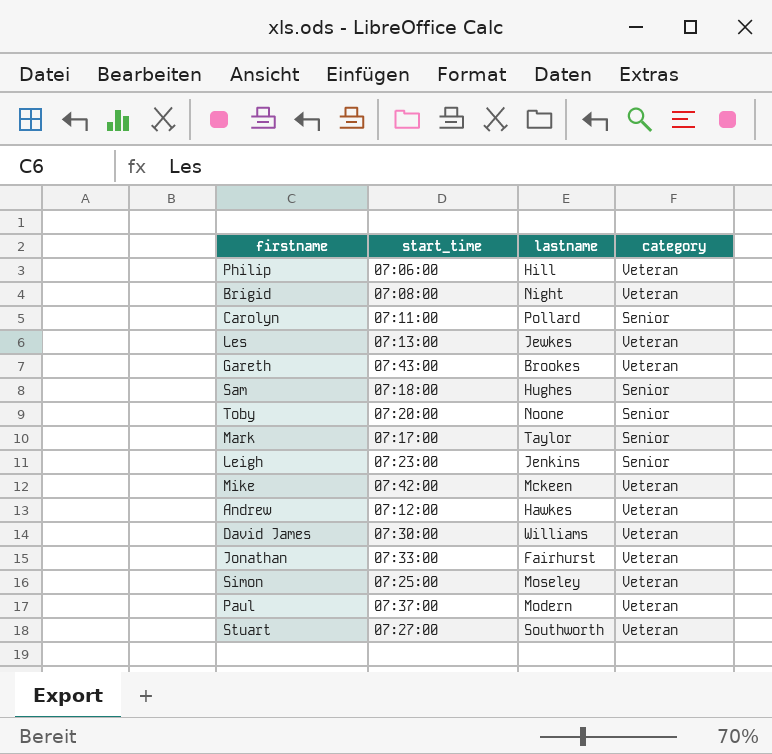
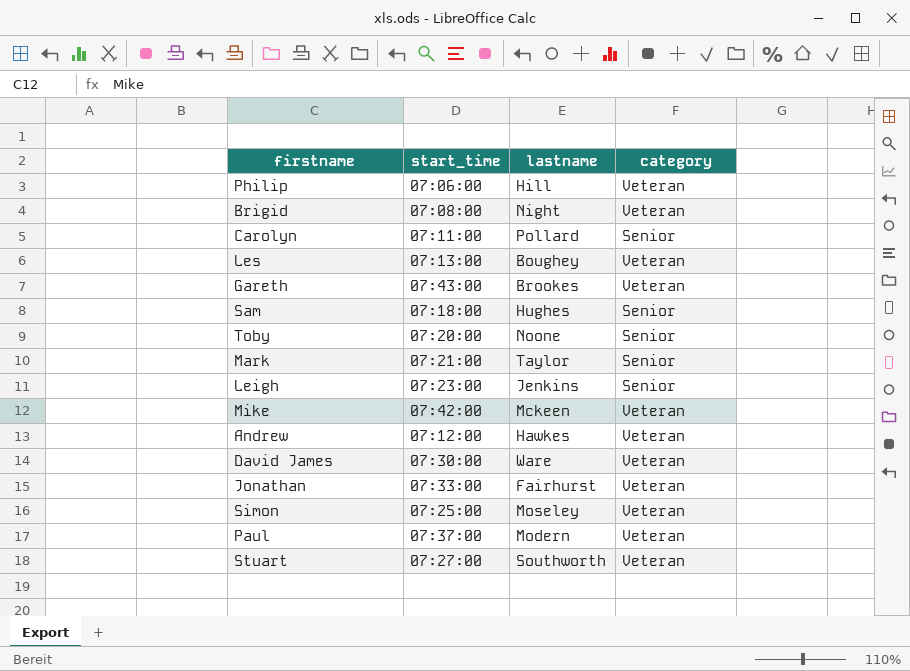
Les | lastname: Jewkes -> Boughey
Mark | start_time: 07:17:00 -> 07:21:00
David James | lastname: Williams -> Ware

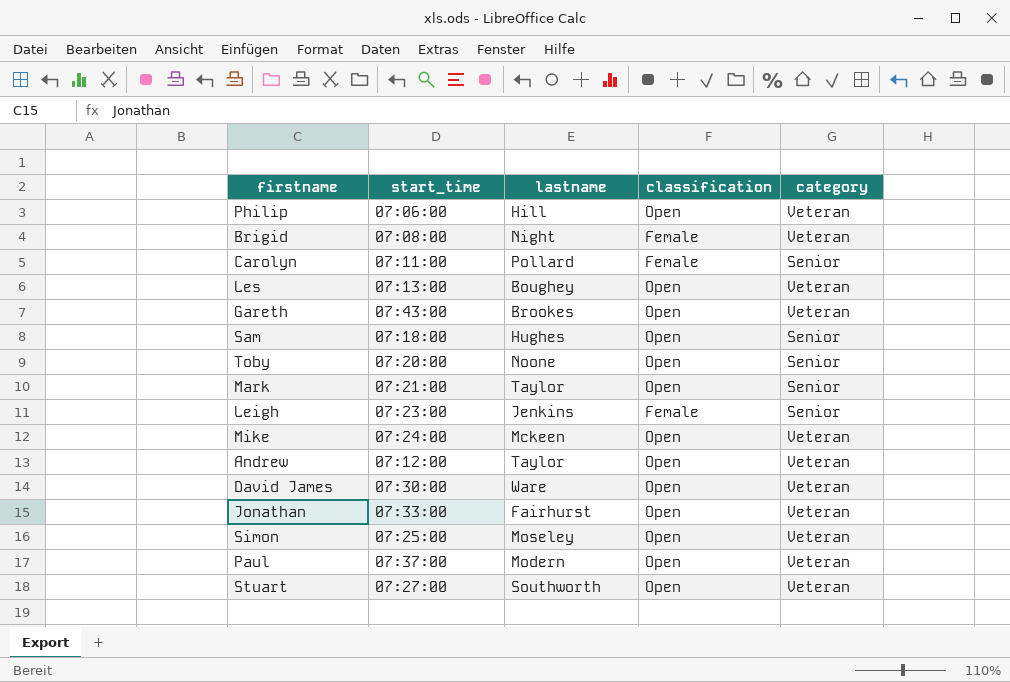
column classification | position: none -> 4
Mike | start_time: 07:42:00 -> 07:24:00
Andrew | lastname: Hawkes -> Taylor

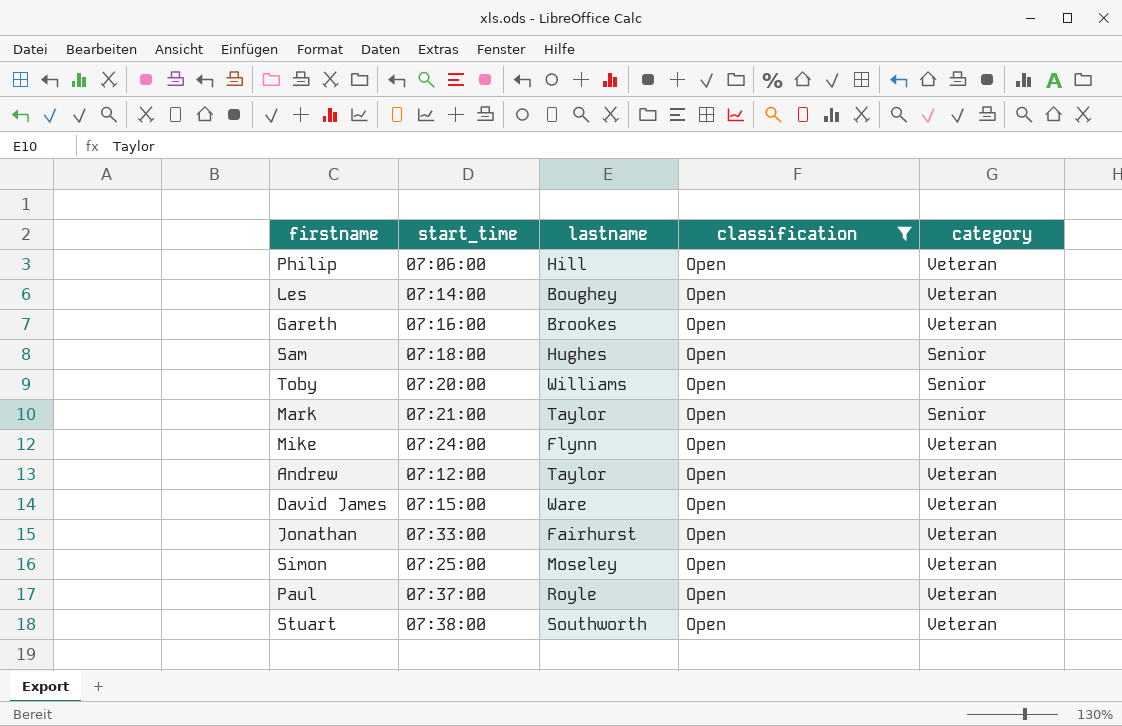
filter: none -> classification = Open
Les | start_time: 07:13:00 -> 07:14:00
Gareth | start_time: 07:43:00 -> 07:16:00
Toby | lastname: Noone -> Williams
Mike | lastname: Mckeen -> Flynn
David James | start_time: 07:30:00 -> 07:15:00
Paul | lastname: Modern -> Royle
Stuart | start_time: 07:27:00 -> 07:38:00

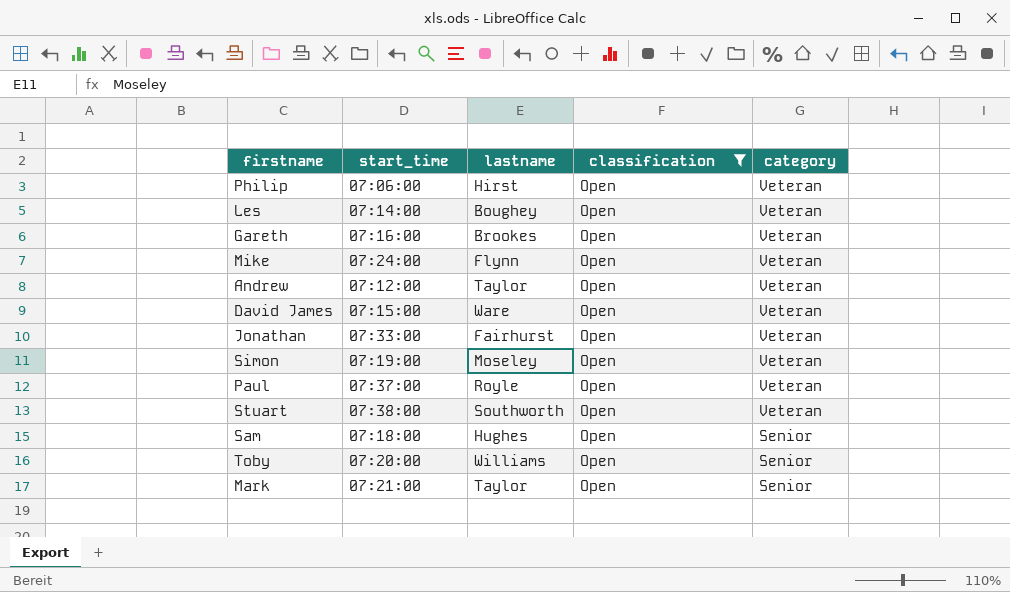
row order: none -> category descending
Philip | lastname: Hill -> Hirst
Simon | start_time: 07:25:00 -> 07:19:00

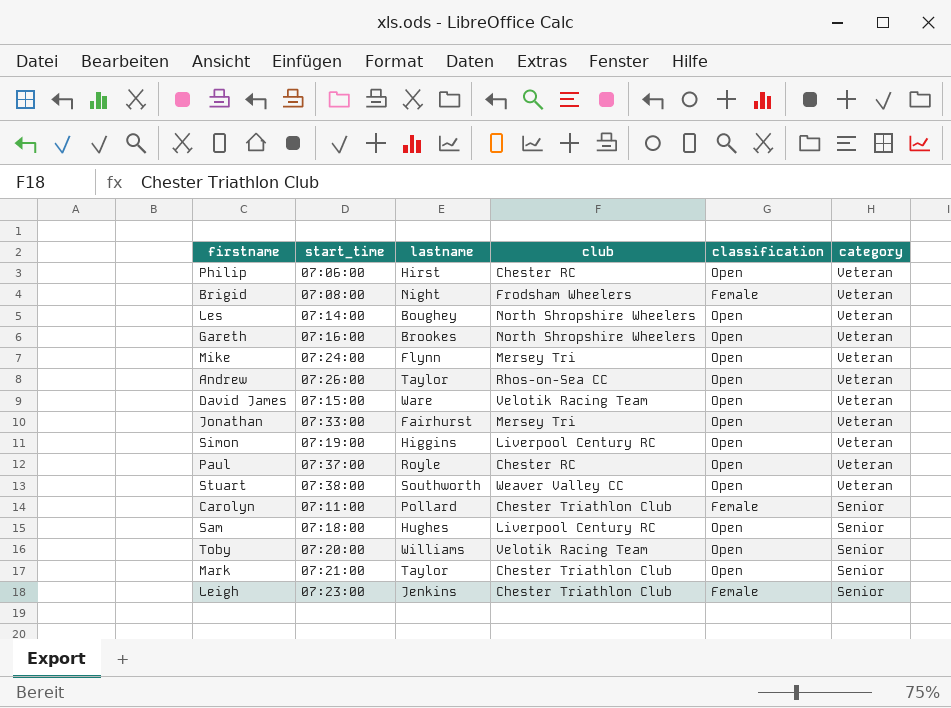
filter: classification = Open -> none
column club | position: none -> 4
Andrew | start_time: 07:12:00 -> 07:26:00
Simon | lastname: Moseley -> Higgins

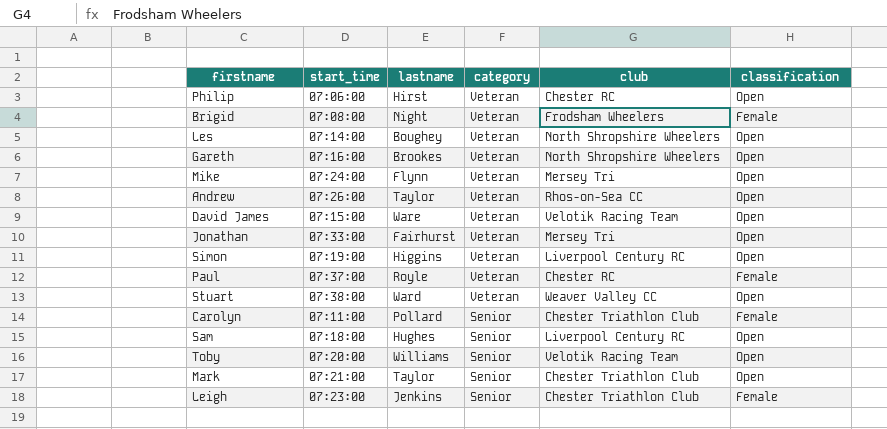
column category | position: 6 -> 4
Paul | classification: Open -> Female
Stuart | lastname: Southworth -> Ward

